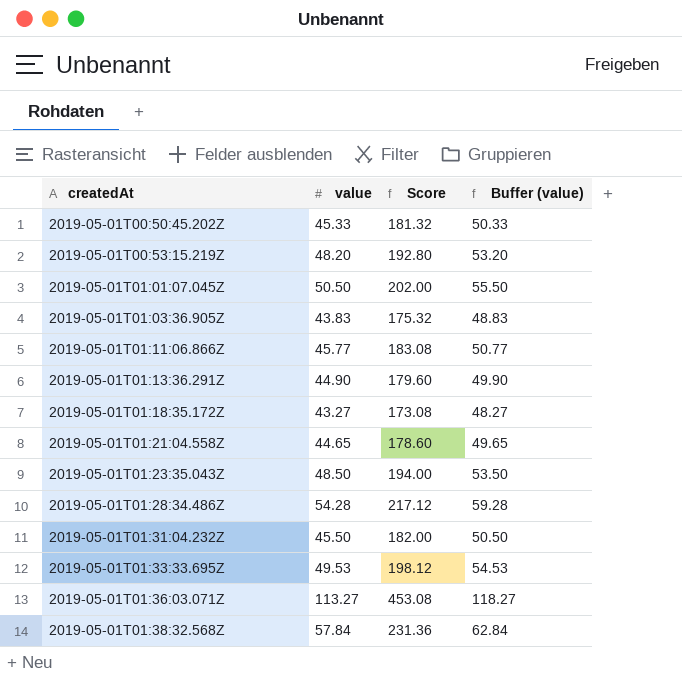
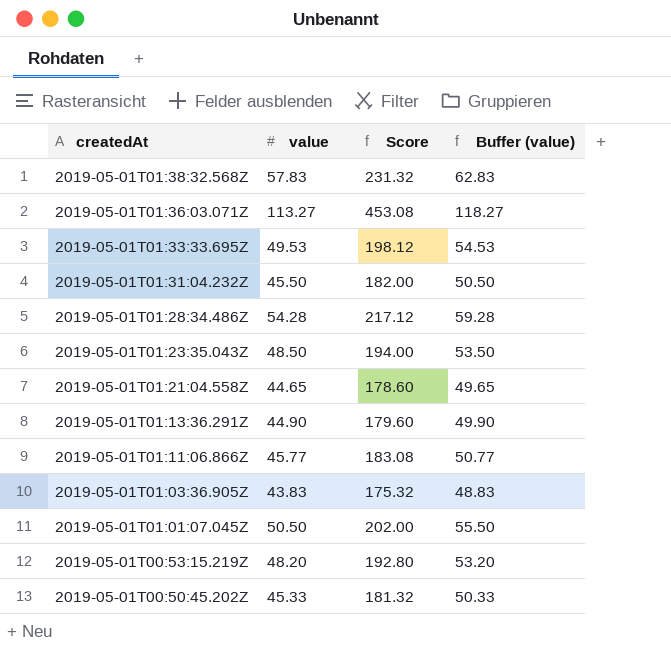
row order: createdAt ascending -> createdAt descending
row 2019-05-01T01:18:35.172Z: 43.27 | 173.08 | 48.27 -> none
2019-05-01T01:38:32.568Z | value: 57.84 -> 57.83
2019-05-01T01:38:32.568Z | Score: 231.36 -> 231.32
2019-05-01T01:38:32.568Z | Buffer (value): 62.84 -> 62.83

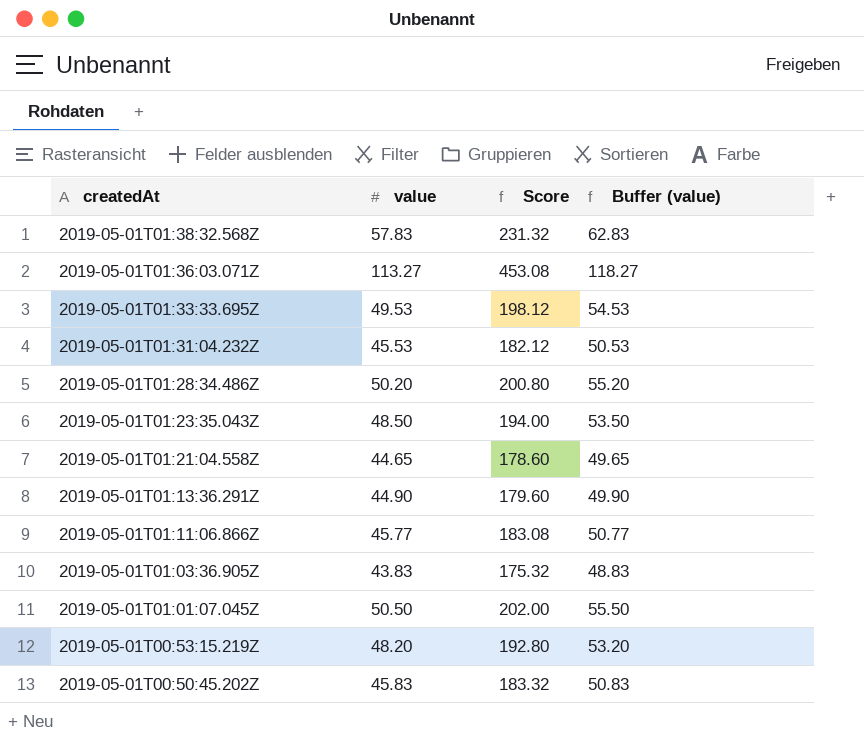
2019-05-01T01:31:04.232Z | value: 45.50 -> 45.53
2019-05-01T01:31:04.232Z | Score: 182.00 -> 182.12
2019-05-01T01:31:04.232Z | Buffer (value): 50.50 -> 50.53
2019-05-01T01:28:34.486Z | value: 54.28 -> 50.20
2019-05-01T01:28:34.486Z | Score: 217.12 -> 200.80
2019-05-01T01:28:34.486Z | Buffer (value): 59.28 -> 55.20
2019-05-01T00:50:45.202Z | value: 45.33 -> 45.83
2019-05-01T00:50:45.202Z | Score: 181.32 -> 183.32
2019-05-01T00:50:45.202Z | Buffer (value): 50.33 -> 50.83

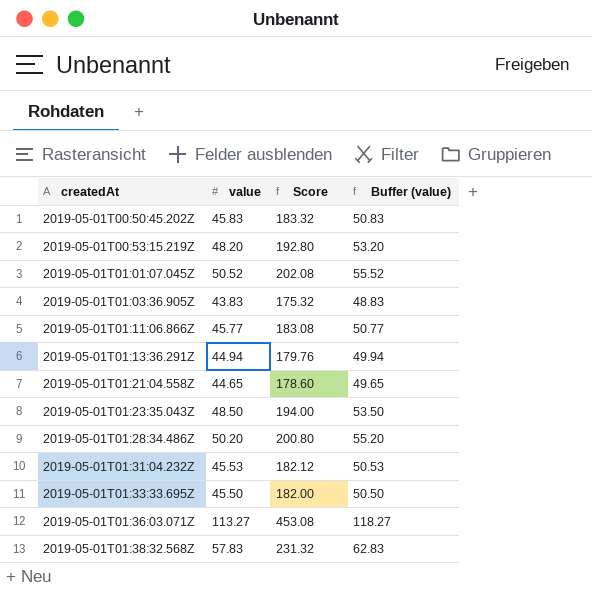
row order: createdAt descending -> createdAt ascending
2019-05-01T01:01:07.045Z | value: 50.50 -> 50.52
2019-05-01T01:01:07.045Z | Score: 202.00 -> 202.08
2019-05-01T01:01:07.045Z | Buffer (value): 55.50 -> 55.52
2019-05-01T01:13:36.291Z | value: 44.90 -> 44.94
2019-05-01T01:13:36.291Z | Score: 179.60 -> 179.76
2019-05-01T01:13:36.291Z | Buffer (value): 49.90 -> 49.94
2019-05-01T01:33:33.695Z | value: 49.53 -> 45.50
2019-05-01T01:33:33.695Z | Score: 198.12 -> 182.00
2019-05-01T01:33:33.695Z | Buffer (value): 54.53 -> 50.50

